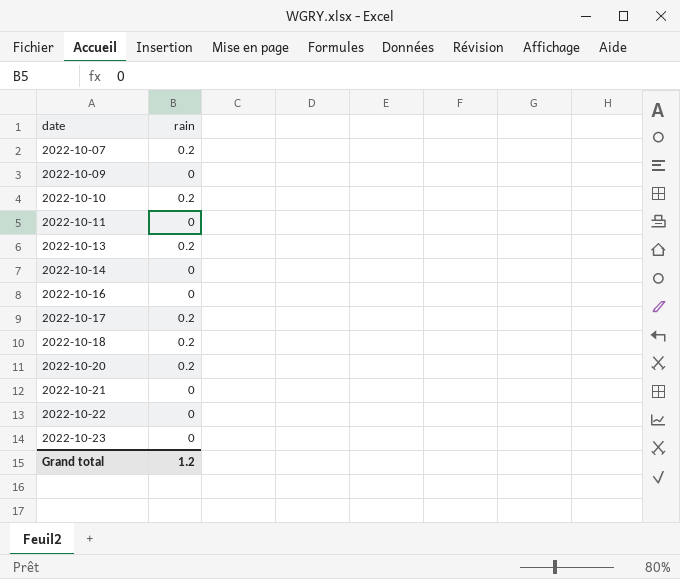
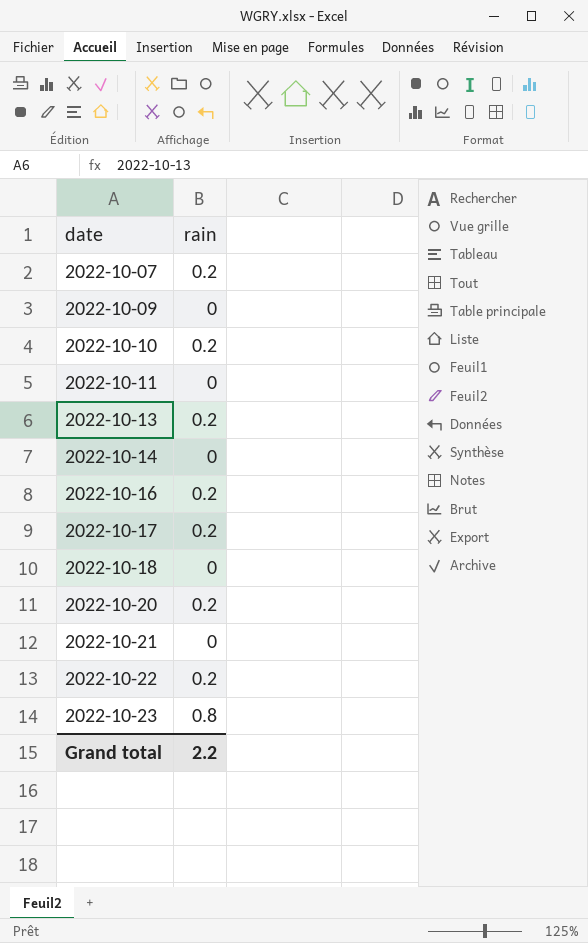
2022-10-16 | rain: 0 -> 0.2
2022-10-18 | rain: 0.2 -> 0
2022-10-22 | rain: 0 -> 0.2
2022-10-23 | rain: 0 -> 0.8
Grand total | rain: 1.2 -> 2.2

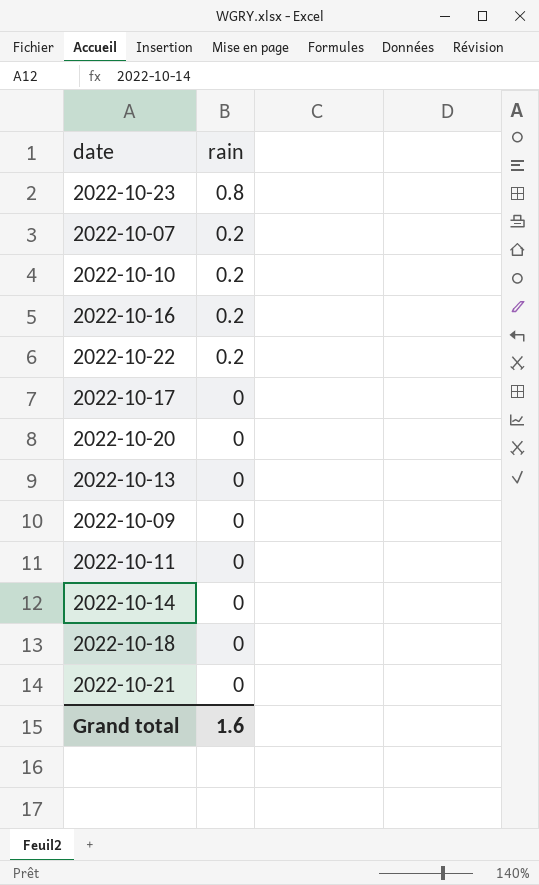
row order: date ascending -> rain descending
2022-10-17 | rain: 0.2 -> 0
2022-10-20 | rain: 0.2 -> 0
2022-10-13 | rain: 0.2 -> 0
Grand total | rain: 2.2 -> 1.6

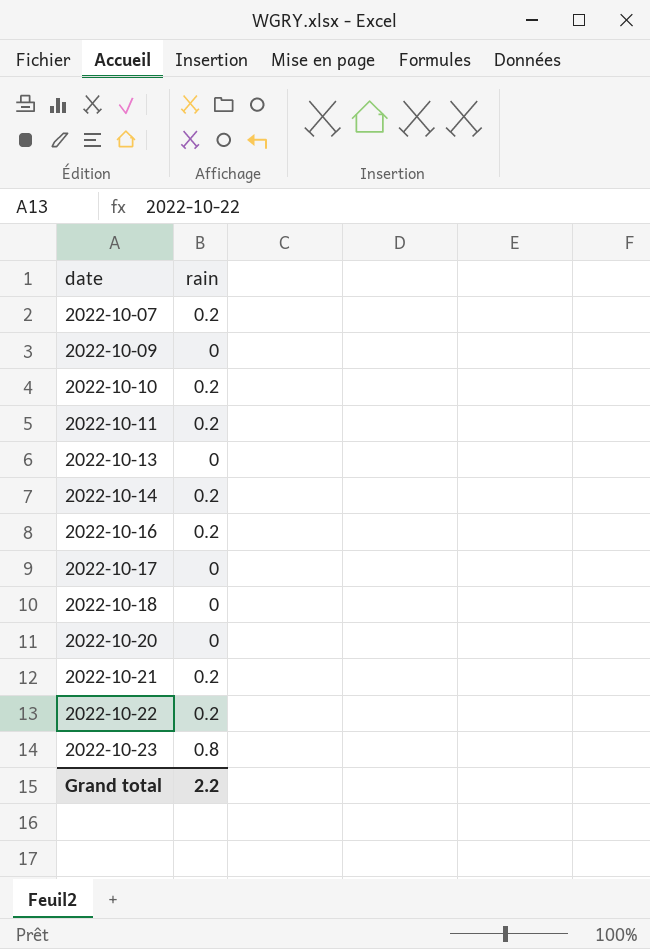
row order: rain descending -> date ascending
2022-10-11 | rain: 0 -> 0.2
2022-10-14 | rain: 0 -> 0.2
2022-10-21 | rain: 0 -> 0.2
Grand total | rain: 1.6 -> 2.2

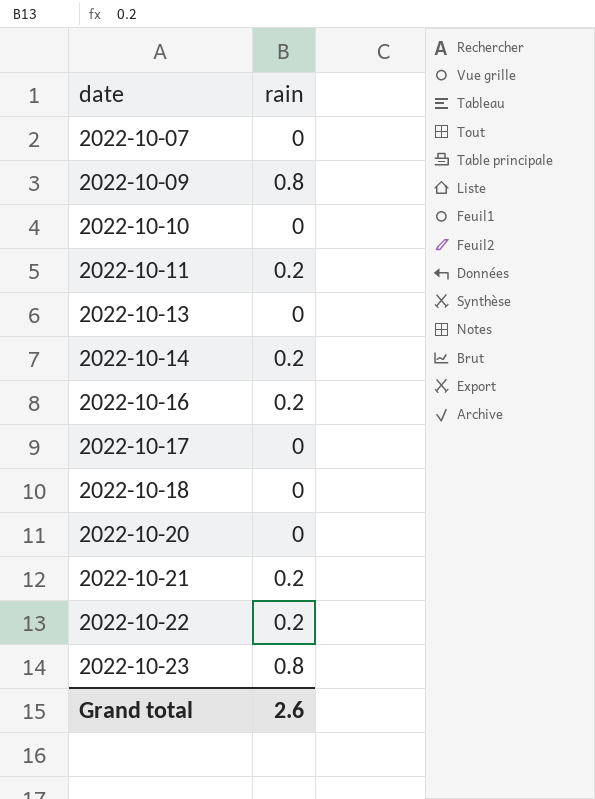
2022-10-07 | rain: 0.2 -> 0
2022-10-09 | rain: 0 -> 0.8
2022-10-10 | rain: 0.2 -> 0
Grand total | rain: 2.2 -> 2.6

